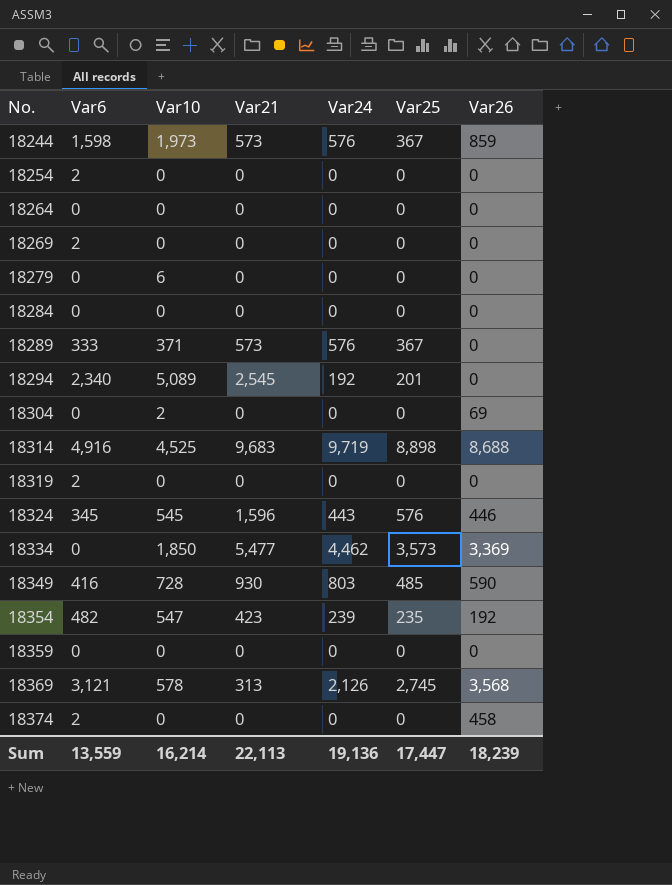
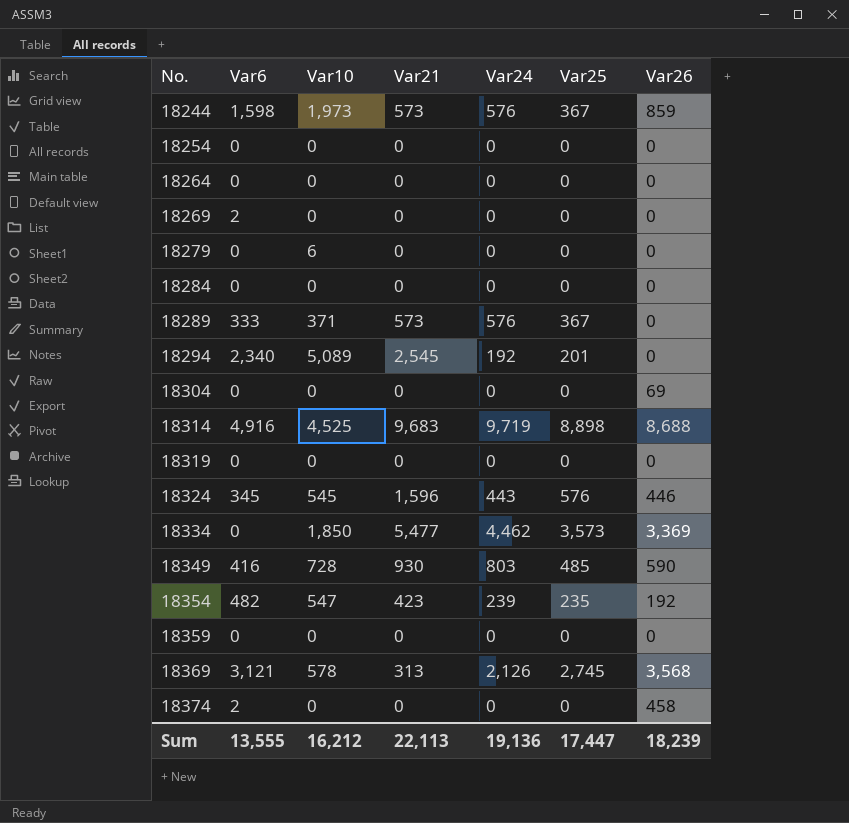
18254 | Var6: 2 -> 0
18304 | Var10: 2 -> 0
18319 | Var6: 2 -> 0
Sum | Var6: 13,559 -> 13,555
Sum | Var10: 16,214 -> 16,212

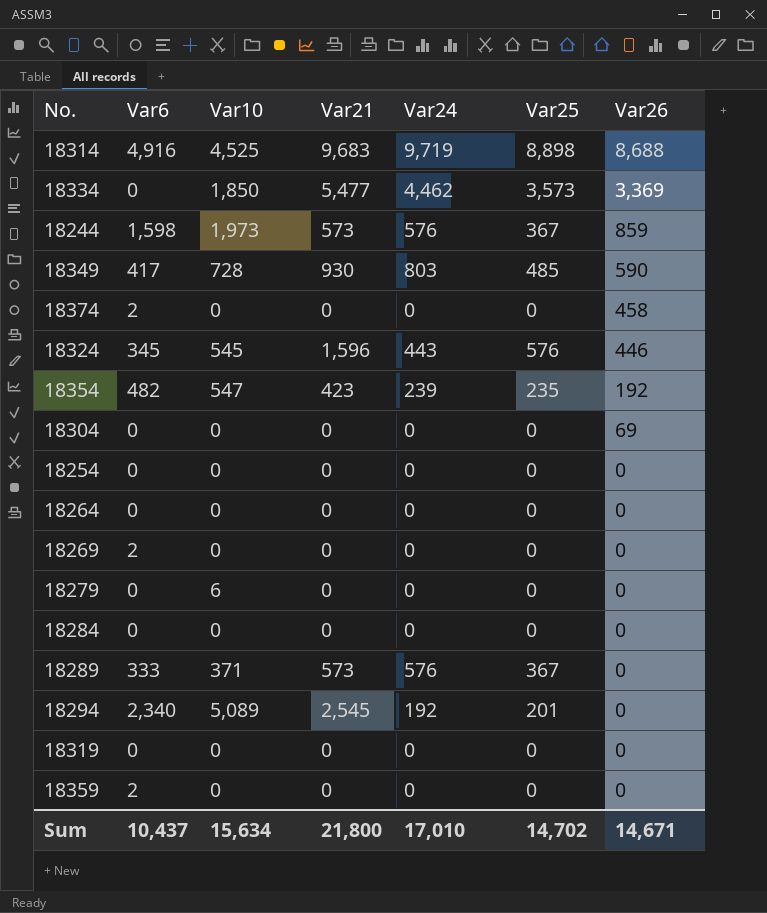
row order: No. ascending -> Var26 descending
row 18369: 3,121 | 578 | 313 | 2,126 | 2,745 | 3,568 -> none
18349 | Var6: 416 -> 417
18359 | Var6: 0 -> 2
Sum | Var6: 13,555 -> 10,437
Sum | Var10: 16,212 -> 15,634
Sum | Var21: 22,113 -> 21,800
Sum | Var24: 19,136 -> 17,010
Sum | Var25: 17,447 -> 14,702
Sum | Var26: 18,239 -> 14,671

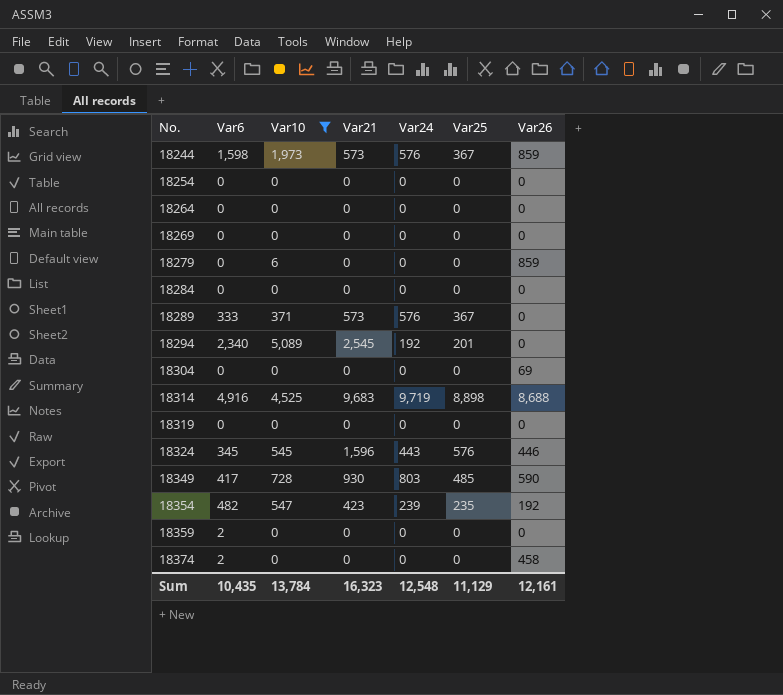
filter: none -> Var10 != 1,850
row order: Var26 descending -> No. ascending
18269 | Var6: 2 -> 0
18279 | Var26: 0 -> 859
Sum | Var6: 10,437 -> 10,435
Sum | Var10: 15,634 -> 13,784
Sum | Var21: 21,800 -> 16,323
Sum | Var24: 17,010 -> 12,548
Sum | Var25: 14,702 -> 11,129
Sum | Var26: 14,671 -> 12,161

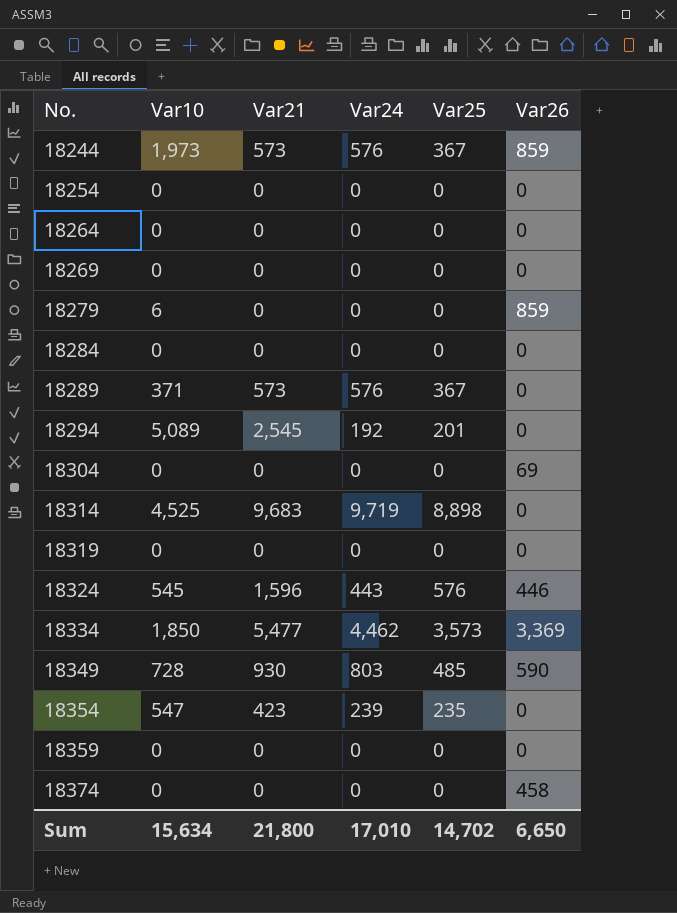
filter: Var10 != 1,850 -> none
column Var6 | position: 2 -> none
18314 | Var26: 8,688 -> 0
18354 | Var26: 192 -> 0
Sum | Var10: 13,784 -> 15,634
Sum | Var21: 16,323 -> 21,800
Sum | Var24: 12,548 -> 17,010
Sum | Var25: 11,129 -> 14,702
Sum | Var26: 12,161 -> 6,650

